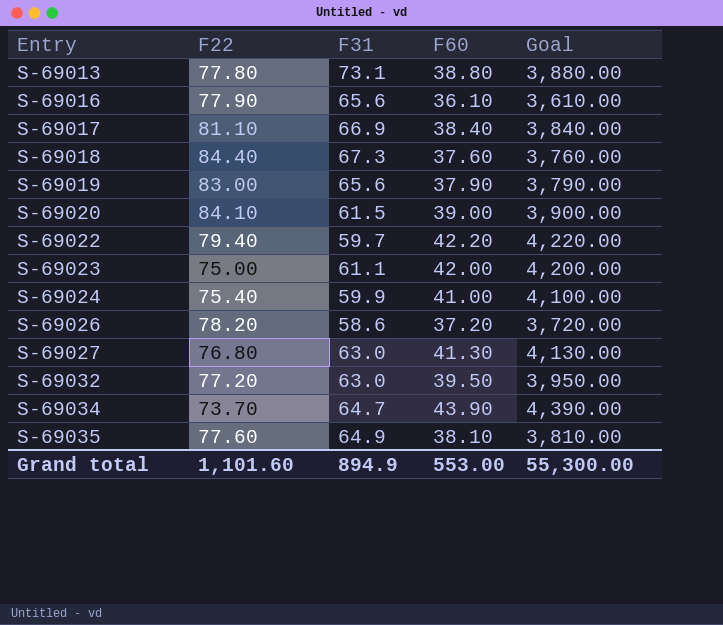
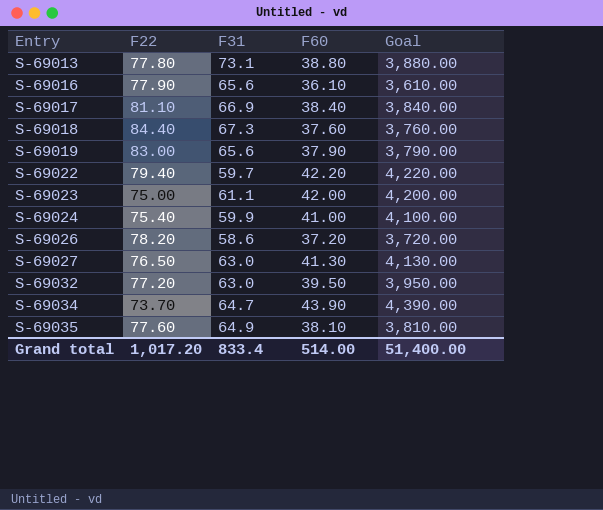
row S-69020: 84.10 | 61.5 | 39.00 | 3,900.00 -> none
S-69027 | F22: 76.80 -> 76.50
Grand total | F22: 1,101.60 -> 1,017.20
Grand total | F31: 894.9 -> 833.4
Grand total | F60: 553.00 -> 514.00
Grand total | Goal: 55,300.00 -> 51,400.00

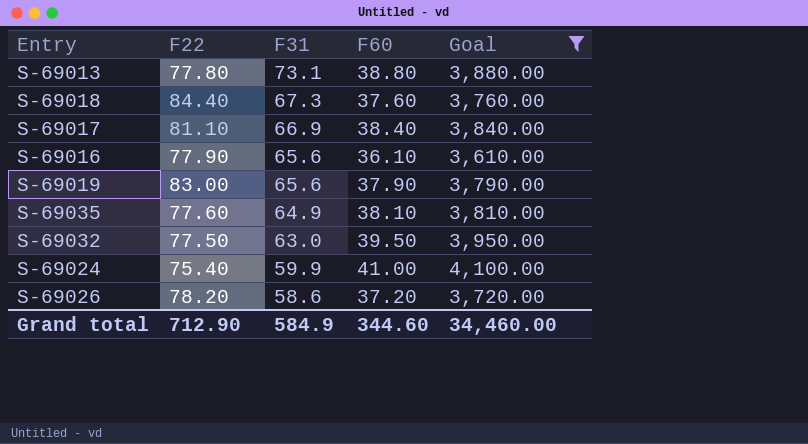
filter: none -> Goal <= 4,100.00
row order: Entry ascending -> F31 descending
S-69032 | F22: 77.20 -> 77.50
Grand total | F22: 1,017.20 -> 712.90
Grand total | F31: 833.4 -> 584.9
Grand total | F60: 514.00 -> 344.60
Grand total | Goal: 51,400.00 -> 34,460.00

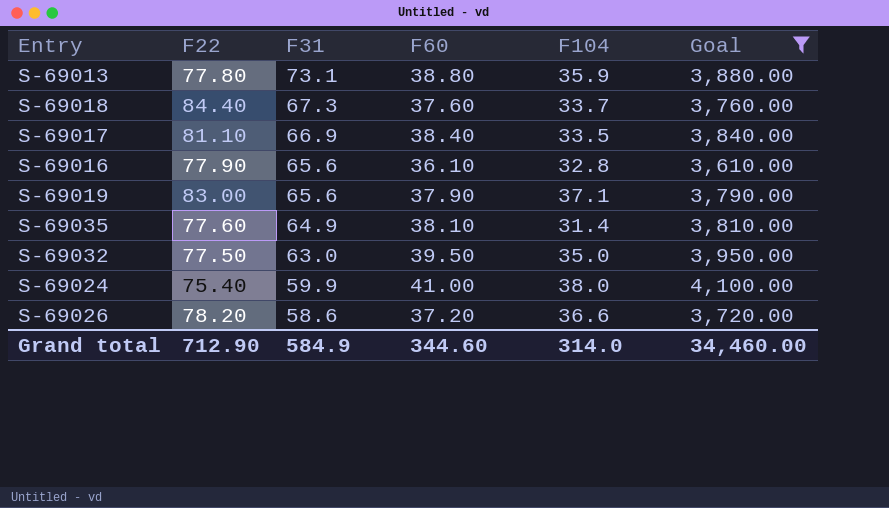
column F104 | position: none -> 5

